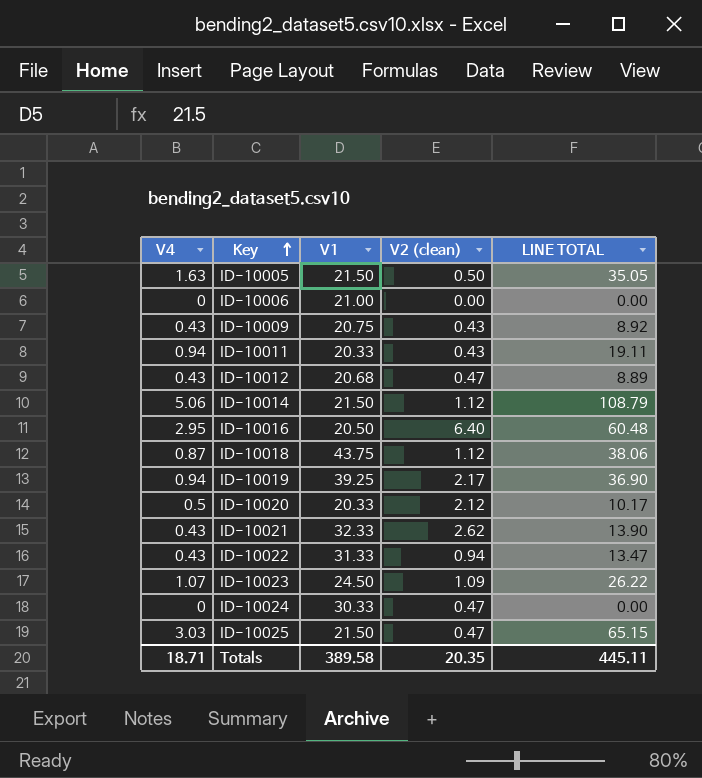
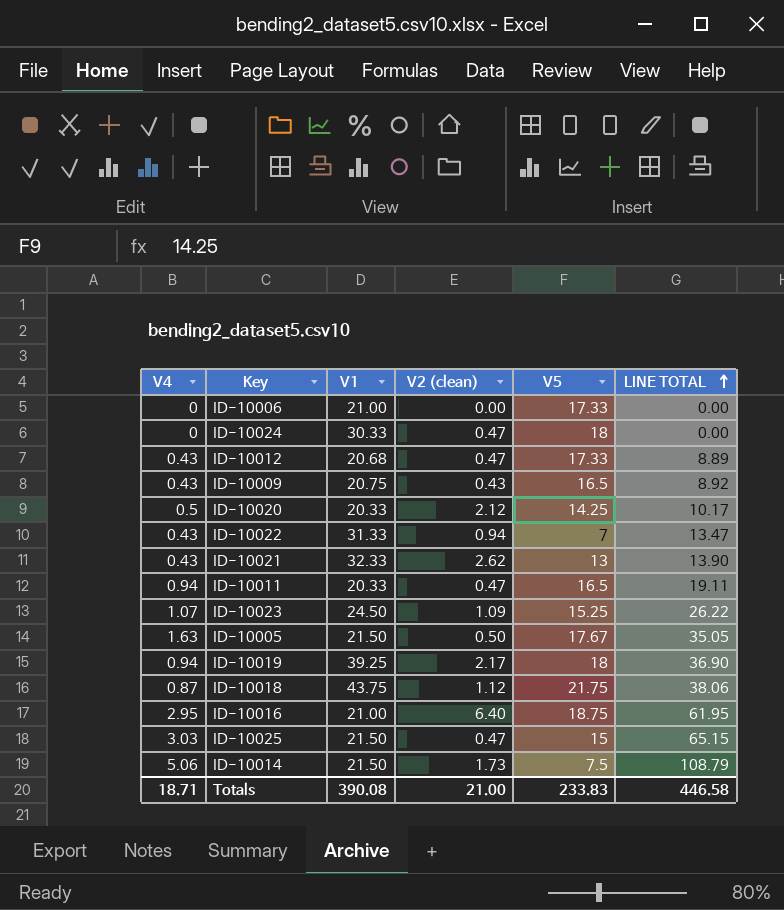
row order: Key ascending -> LINE TOTAL ascending
column V5 | position: none -> 5
ID-10011 | V2 (clean): 0.43 -> 0.47
ID-10016 | V1: 20.50 -> 21.00
ID-10016 | LINE TOTAL: 60.48 -> 61.95
ID-10014 | V2 (clean): 1.12 -> 1.73
Totals | V1: 389.58 -> 390.08
Totals | V2 (clean): 20.35 -> 21.00
Totals | LINE TOTAL: 445.11 -> 446.58

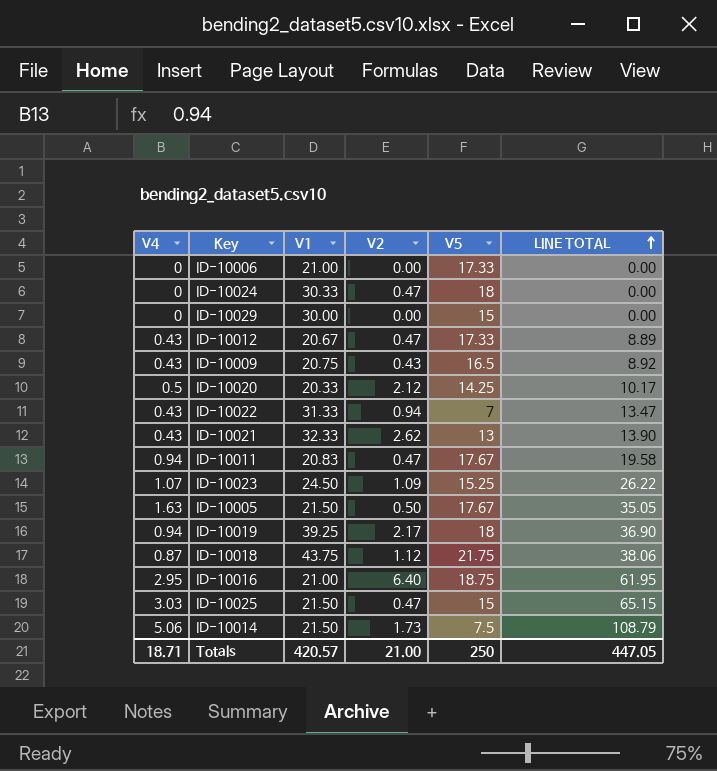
column name: V2 (clean) -> V2
row ID-10029: none -> 0 | 30.00 | 0.00 | 15 | 0.00
ID-10012 | V1: 20.68 -> 20.67
ID-10011 | V1: 20.33 -> 20.83
ID-10011 | V5: 16.5 -> 17.67
ID-10011 | LINE TOTAL: 19.11 -> 19.58
Totals | V1: 390.08 -> 420.57
Totals | V5: 233.83 -> 250
Totals | LINE TOTAL: 446.58 -> 447.05

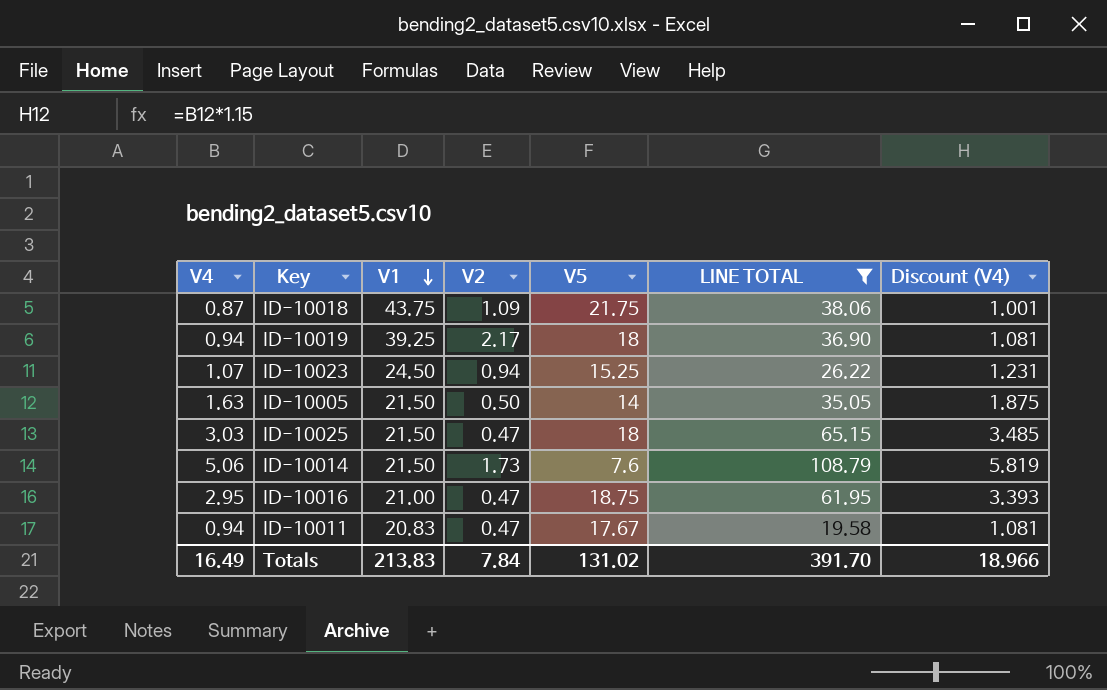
filter: none -> LINE TOTAL >= 19.58
row order: LINE TOTAL ascending -> V1 descending
column Discount (V4) | formula: none -> [V4] * 1.15
ID-10018 | V2: 1.12 -> 1.09
ID-10023 | V2: 1.09 -> 0.94
ID-10005 | V5: 17.67 -> 14
ID-10025 | V5: 15 -> 18
ID-10014 | V5: 7.5 -> 7.6
ID-10016 | V2: 6.40 -> 0.47
Totals | V4: 18.71 -> 16.49
Totals | V1: 420.57 -> 213.83
Totals | V2: 21.00 -> 7.84
Totals | V5: 250 -> 131.02
Totals | LINE TOTAL: 447.05 -> 391.70

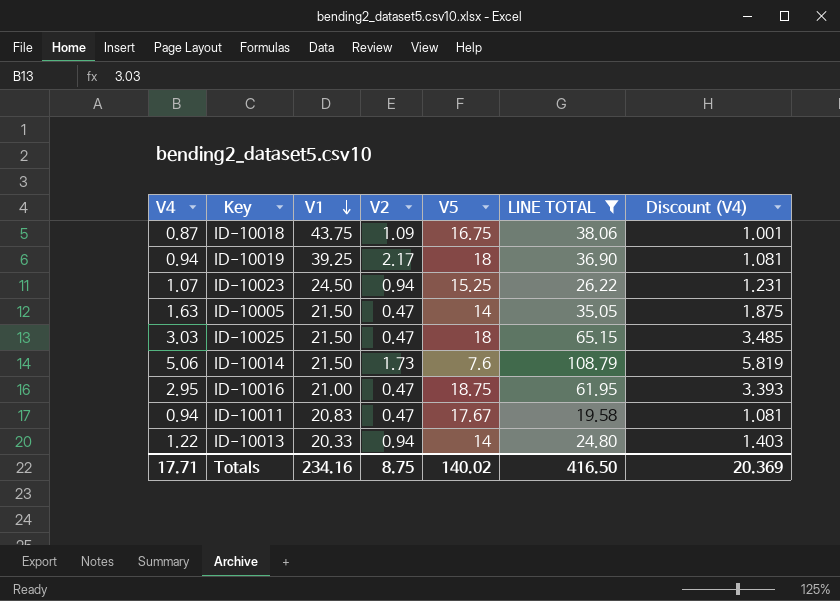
ID-10018 | V5: 21.75 -> 16.75
ID-10005 | V2: 0.50 -> 0.47
row ID-10013: none -> 1.22 | 20.33 | 0.94 | 14 | 24.80 | 1.403
Totals | V4: 16.49 -> 17.71
Totals | V1: 213.83 -> 234.16
Totals | V2: 7.84 -> 8.75
Totals | V5: 131.02 -> 140.02
Totals | LINE TOTAL: 391.70 -> 416.50
Totals | Discount (V4): 18.966 -> 20.369

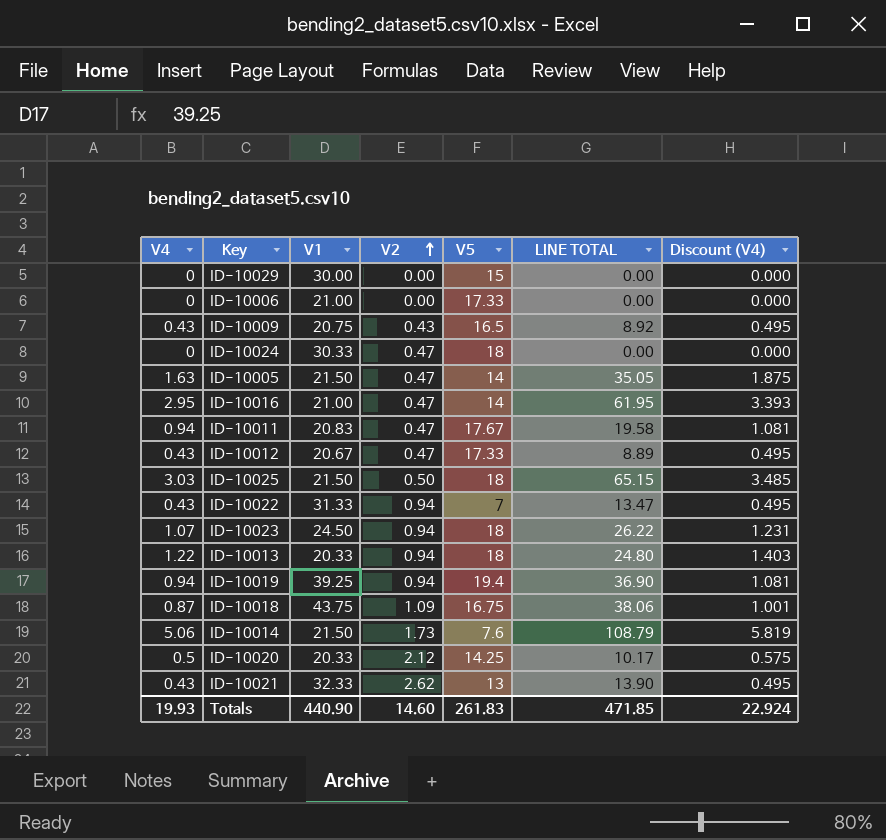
filter: LINE TOTAL >= 19.58 -> none
row order: V1 descending -> V2 ascending
ID-10016 | V5: 18.75 -> 14
ID-10025 | V2: 0.47 -> 0.50
ID-10023 | V5: 15.25 -> 18
ID-10013 | V5: 14 -> 18
ID-10019 | V2: 2.17 -> 0.94
ID-10019 | V5: 18 -> 19.4
Totals | V4: 17.71 -> 19.93
Totals | V1: 234.16 -> 440.90
Totals | V2: 8.75 -> 14.60
Totals | V5: 140.02 -> 261.83
Totals | LINE TOTAL: 416.50 -> 471.85
Totals | Discount (V4): 20.369 -> 22.924

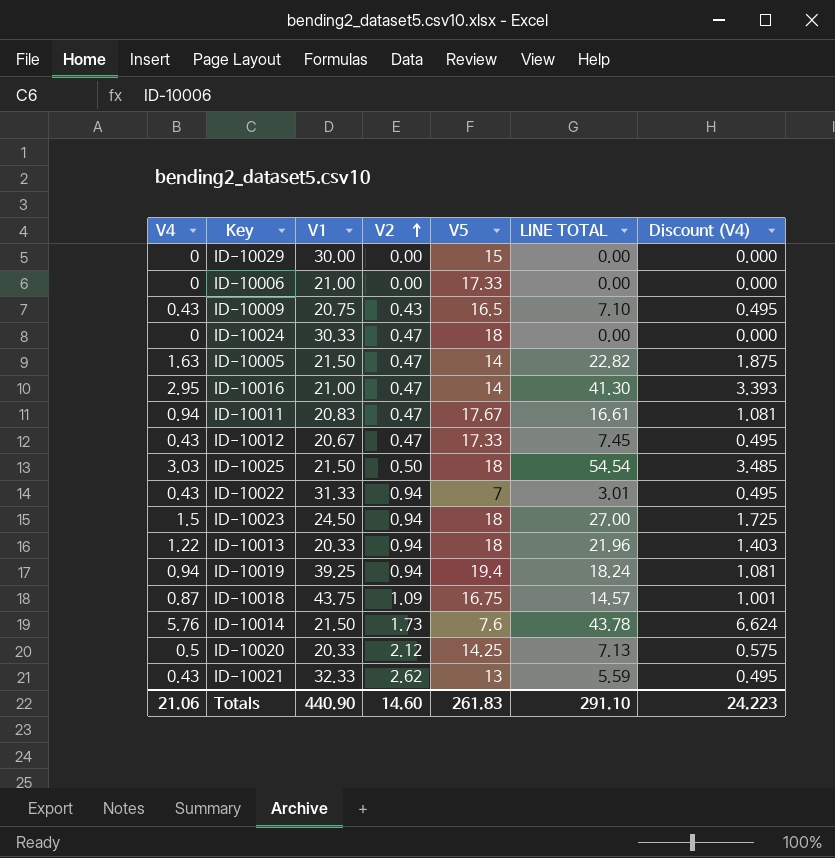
column LINE TOTAL | formula: [V4] * [V1] -> [V4] * [V5]
ID-10023 | V4: 1.07 -> 1.5
ID-10023 | Discount (V4): 1.231 -> 1.725
ID-10014 | V4: 5.06 -> 5.76
ID-10014 | Discount (V4): 5.819 -> 6.624
Totals | V4: 19.93 -> 21.06
Totals | LINE TOTAL: 471.85 -> 291.10
Totals | Discount (V4): 22.924 -> 24.223

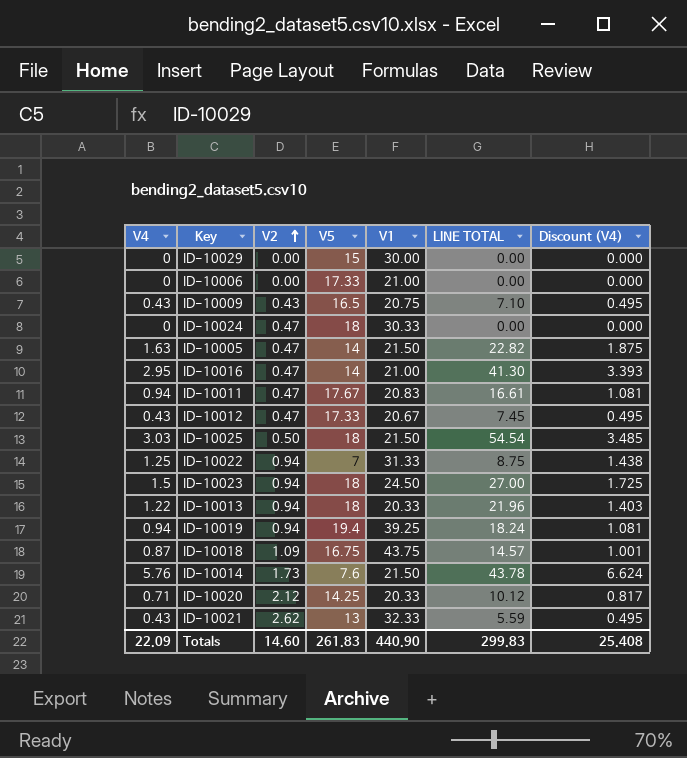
column V1 | position: 3 -> 5
ID-10022 | V4: 0.43 -> 1.25
ID-10022 | LINE TOTAL: 3.01 -> 8.75
ID-10022 | Discount (V4): 0.495 -> 1.438
ID-10020 | V4: 0.5 -> 0.71
ID-10020 | LINE TOTAL: 7.13 -> 10.12
ID-10020 | Discount (V4): 0.575 -> 0.817
Totals | V4: 21.06 -> 22.09
Totals | LINE TOTAL: 291.10 -> 299.83
Totals | Discount (V4): 24.223 -> 25.408

